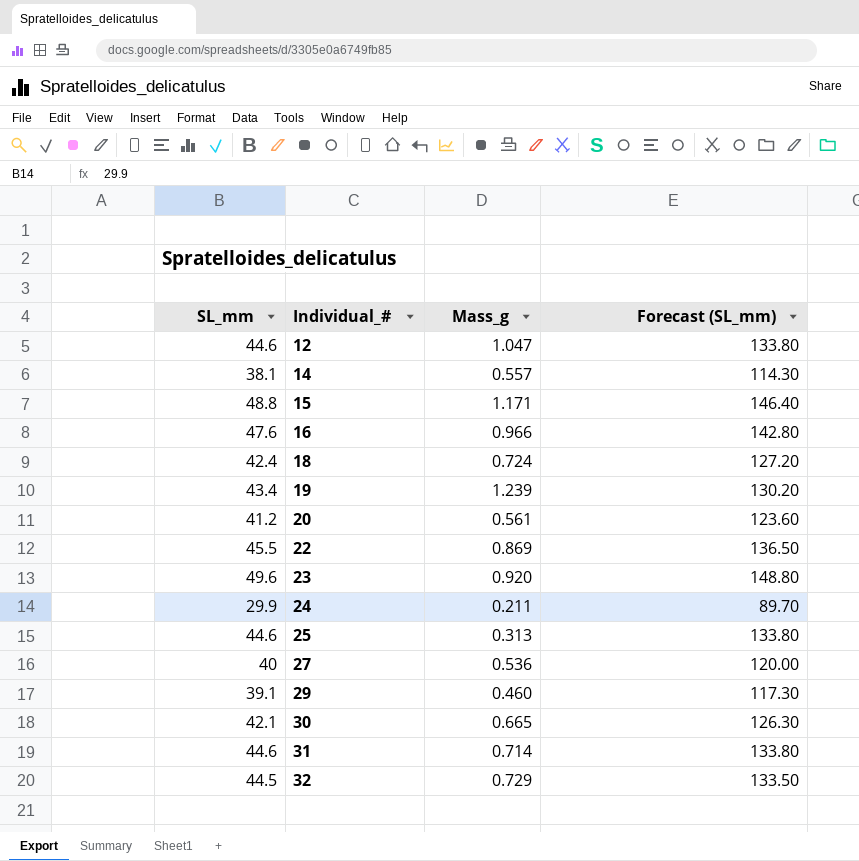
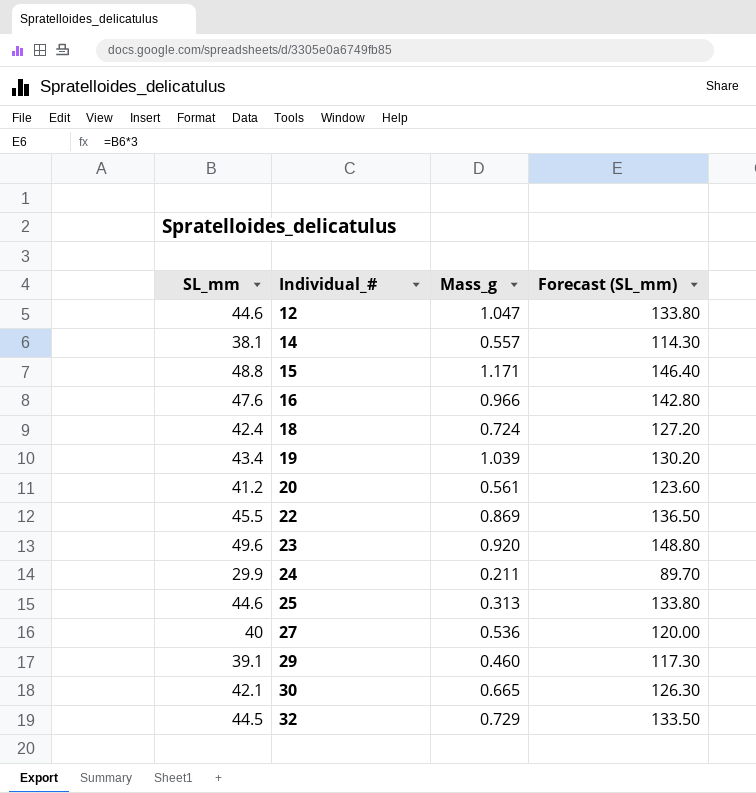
row 31: 44.6 | 0.714 | 133.80 -> none
19 | Mass_g: 1.239 -> 1.039

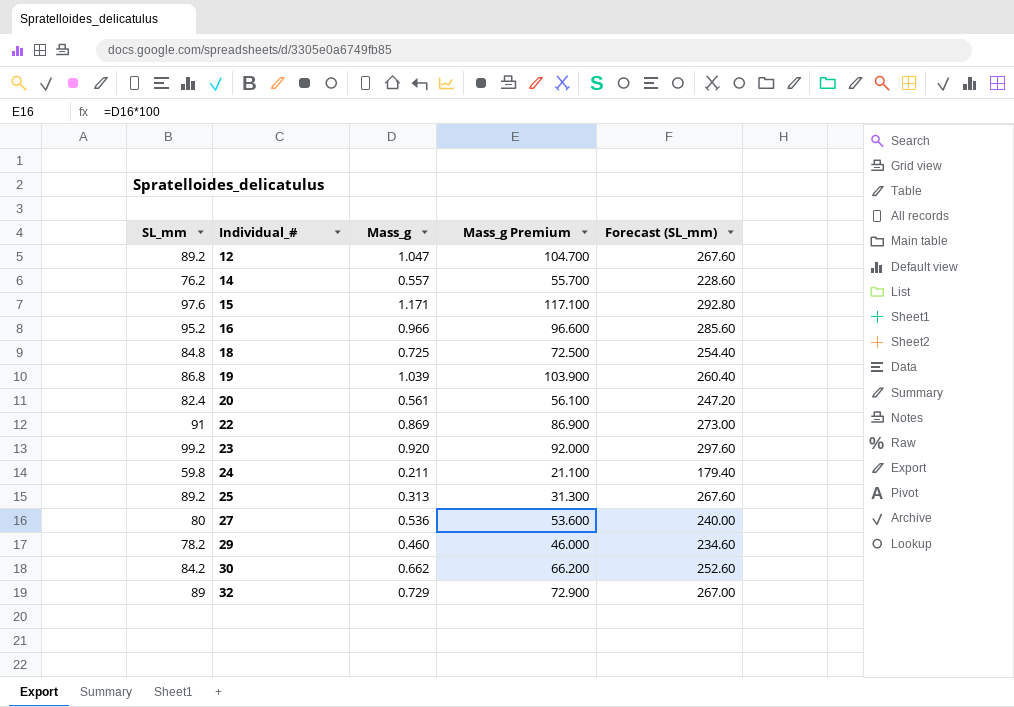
column Mass_g Premium | formula: none -> [Mass_g] * 100
12 | SL_mm: 44.6 -> 89.2
12 | Forecast (SL_mm): 133.80 -> 267.60
14 | SL_mm: 38.1 -> 76.2
14 | Forecast (SL_mm): 114.30 -> 228.60
15 | SL_mm: 48.8 -> 97.6
15 | Forecast (SL_mm): 146.40 -> 292.80
16 | SL_mm: 47.6 -> 95.2
16 | Forecast (SL_mm): 142.80 -> 285.60
18 | SL_mm: 42.4 -> 84.8
18 | Mass_g: 0.724 -> 0.725
18 | Forecast (SL_mm): 127.20 -> 254.40
19 | SL_mm: 43.4 -> 86.8
19 | Forecast (SL_mm): 130.20 -> 260.40
20 | SL_mm: 41.2 -> 82.4
20 | Forecast (SL_mm): 123.60 -> 247.20
22 | SL_mm: 45.5 -> 91
22 | Forecast (SL_mm): 136.50 -> 273.00
23 | SL_mm: 49.6 -> 99.2
23 | Forecast (SL_mm): 148.80 -> 297.60
24 | SL_mm: 29.9 -> 59.8
24 | Forecast (SL_mm): 89.70 -> 179.40
25 | SL_mm: 44.6 -> 89.2
25 | Forecast (SL_mm): 133.80 -> 267.60
27 | SL_mm: 40 -> 80
27 | Forecast (SL_mm): 120.00 -> 240.00
29 | SL_mm: 39.1 -> 78.2
29 | Forecast (SL_mm): 117.30 -> 234.60
30 | SL_mm: 42.1 -> 84.2
30 | Mass_g: 0.665 -> 0.662
30 | Forecast (SL_mm): 126.30 -> 252.60
32 | SL_mm: 44.5 -> 89
32 | Forecast (SL_mm): 133.50 -> 267.00

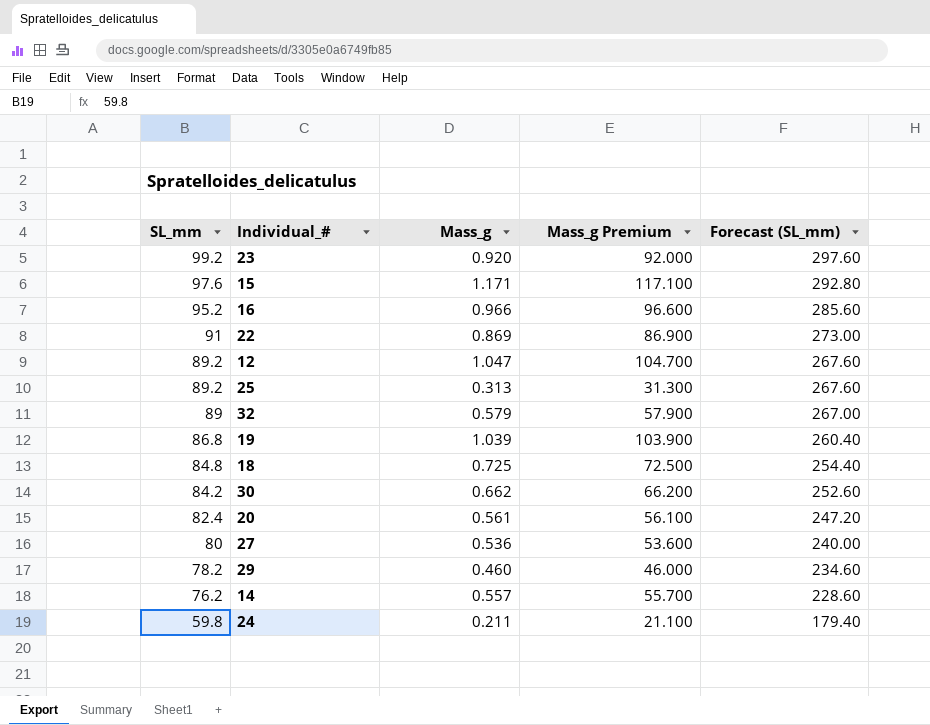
row order: Individual_# ascending -> SL_mm descending
32 | Mass_g: 0.729 -> 0.579
32 | Mass_g Premium: 72.900 -> 57.900

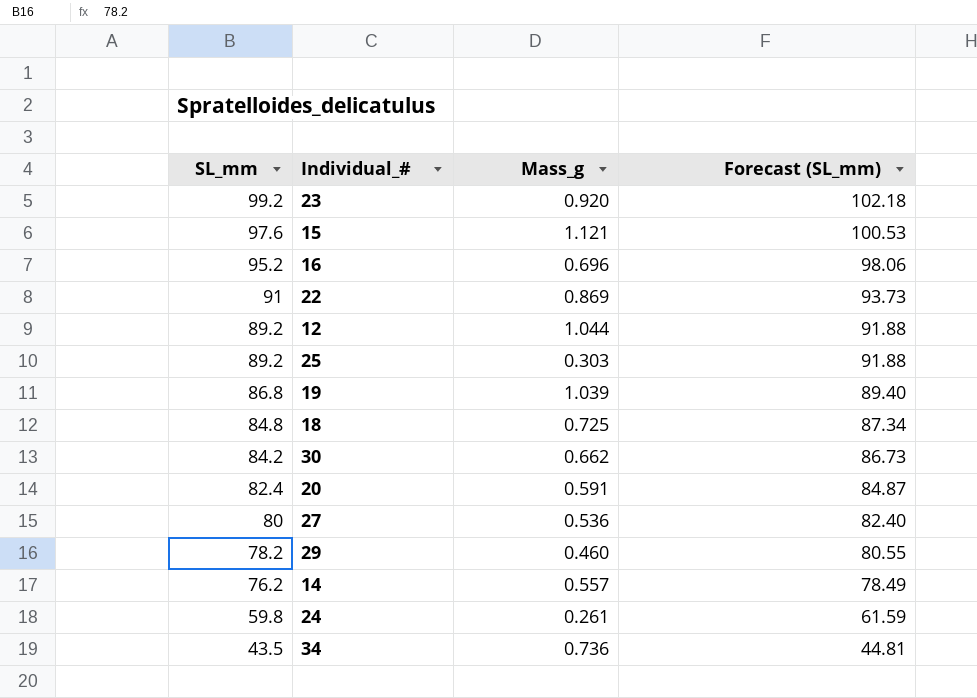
column Mass_g Premium | formula: [Mass_g] * 100 -> none
column Forecast (SL_mm) | formula: [SL_mm] * 3 -> [SL_mm] * 1.03
row 32: 89 | 0.579 | 57.900 | 267.00 -> none
15 | Mass_g: 1.171 -> 1.121
16 | Mass_g: 0.966 -> 0.696
12 | Mass_g: 1.047 -> 1.044
25 | Mass_g: 0.313 -> 0.303
20 | Mass_g: 0.561 -> 0.591
24 | Mass_g: 0.211 -> 0.261
row 34: none -> 43.5 | 0.736 | 44.81

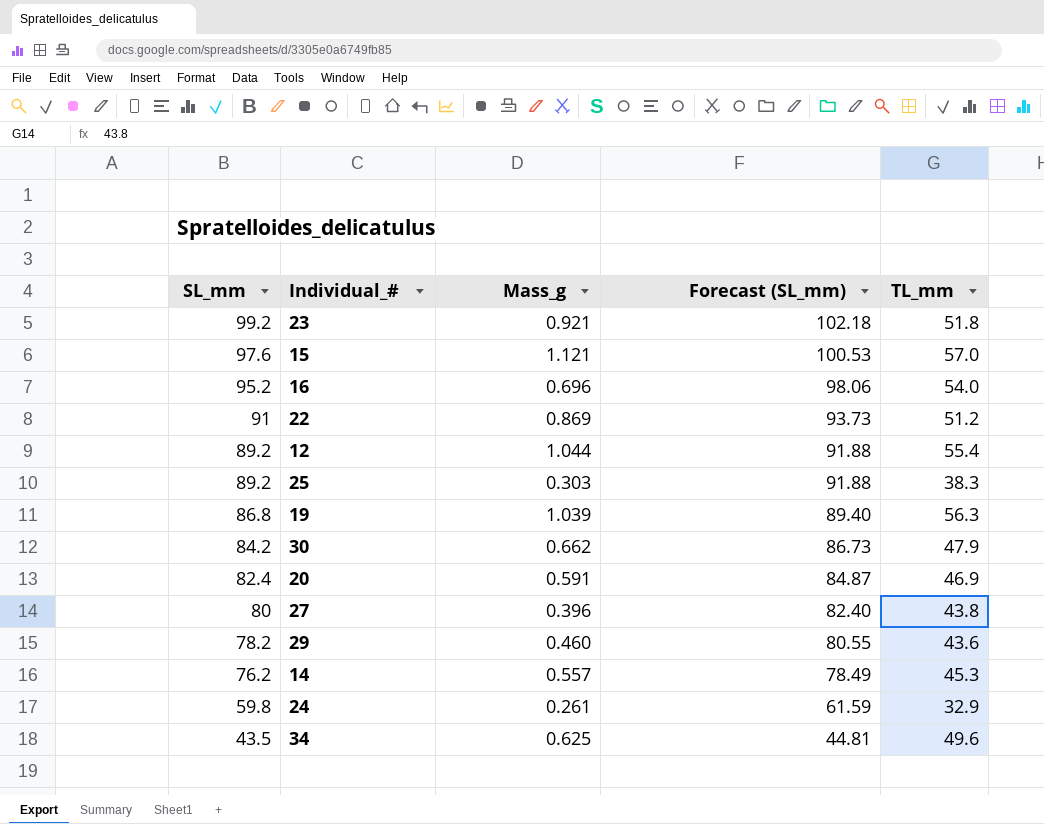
column TL_mm | position: none -> 5
row 18: 84.8 | 0.725 | 87.34 -> none
23 | Mass_g: 0.920 -> 0.921
27 | Mass_g: 0.536 -> 0.396
34 | Mass_g: 0.736 -> 0.625

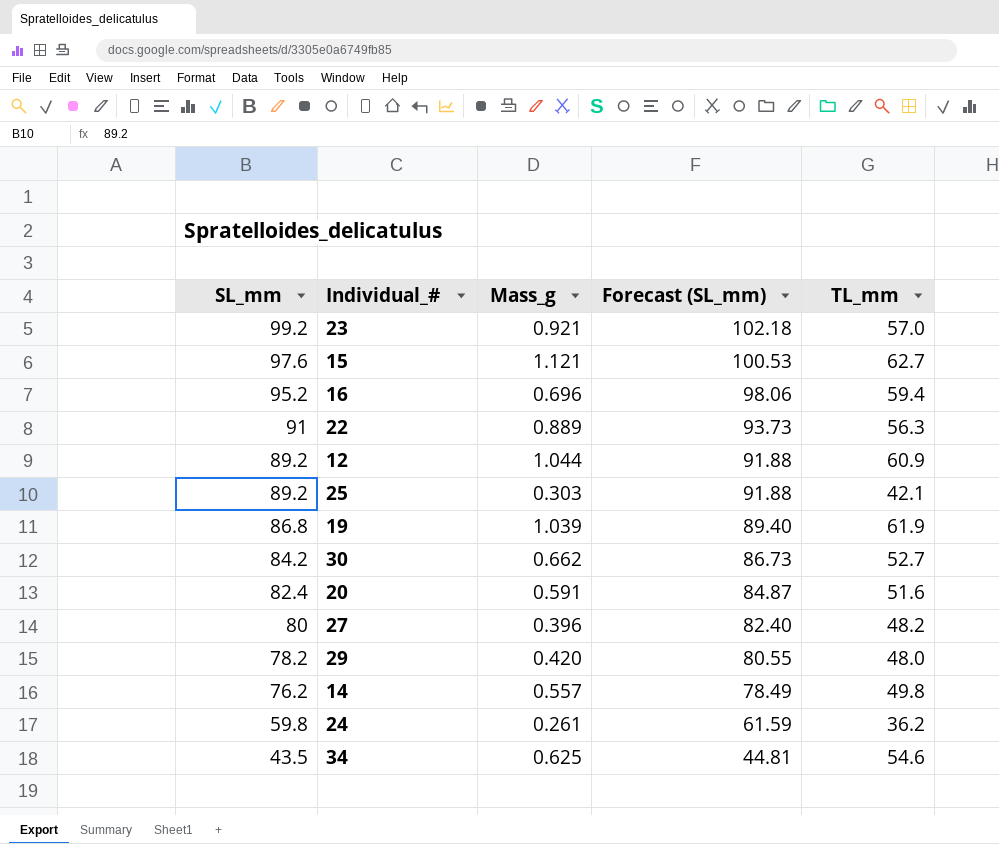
23 | TL_mm: 51.8 -> 57.0
15 | TL_mm: 57.0 -> 62.7
16 | TL_mm: 54.0 -> 59.4
22 | Mass_g: 0.869 -> 0.889
22 | TL_mm: 51.2 -> 56.3
12 | TL_mm: 55.4 -> 60.9
25 | TL_mm: 38.3 -> 42.1
19 | TL_mm: 56.3 -> 61.9
30 | TL_mm: 47.9 -> 52.7
20 | TL_mm: 46.9 -> 51.6
27 | TL_mm: 43.8 -> 48.2
29 | Mass_g: 0.460 -> 0.420
29 | TL_mm: 43.6 -> 48.0
14 | TL_mm: 45.3 -> 49.8
24 | TL_mm: 32.9 -> 36.2
34 | TL_mm: 49.6 -> 54.6

